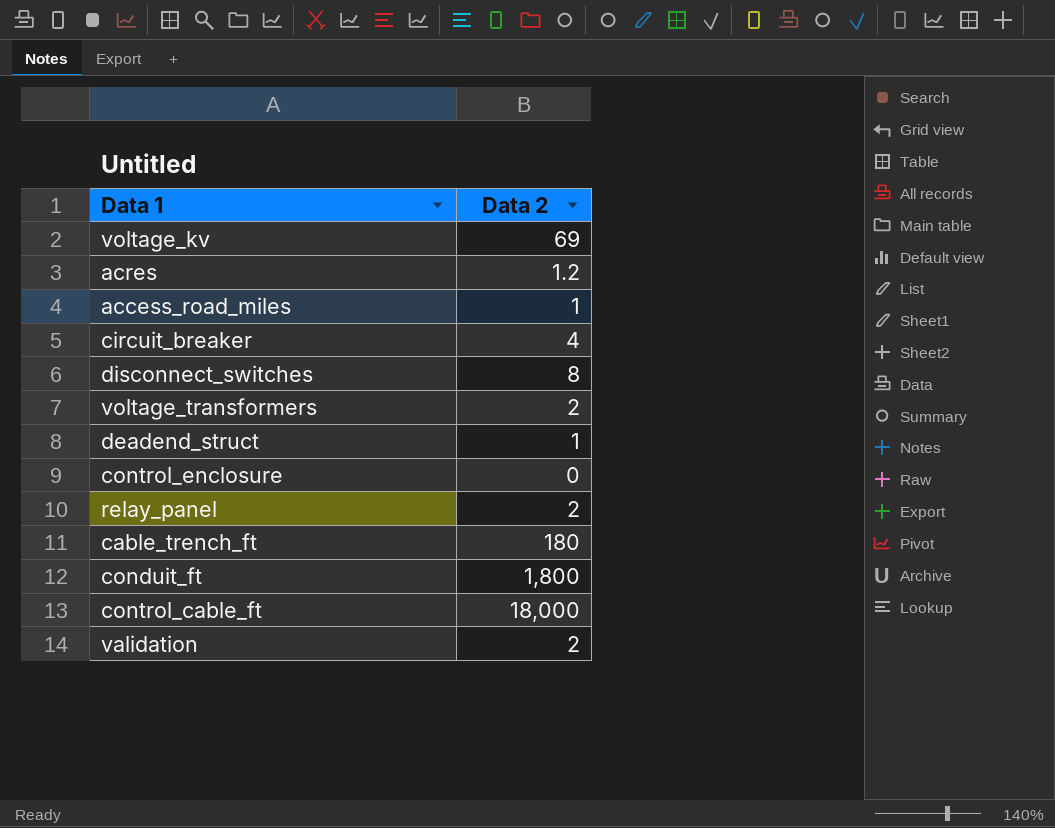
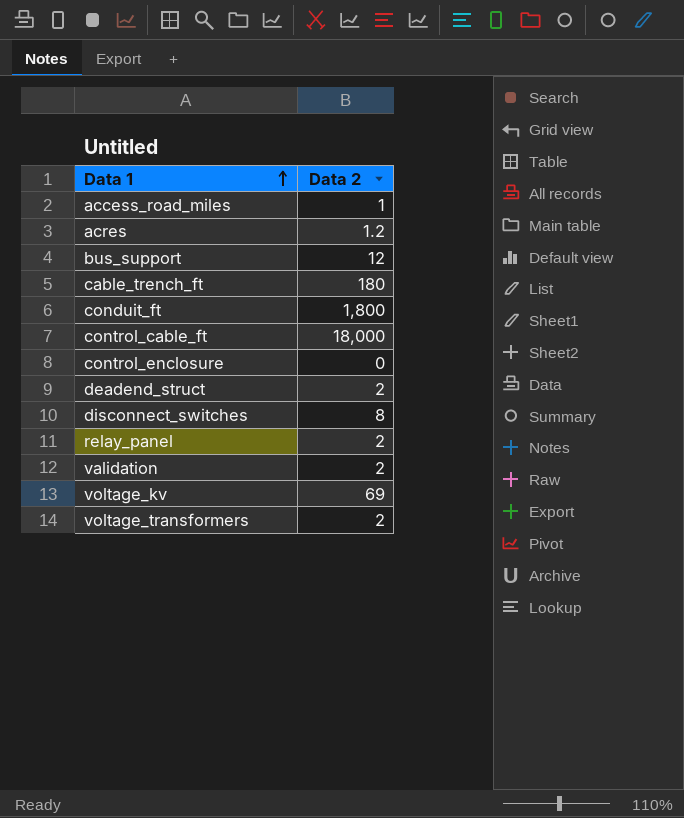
row order: none -> Data 1 ascending
row circuit_breaker: 4 -> none
row bus_support: none -> 12
deadend_struct | Data 2: 1 -> 2

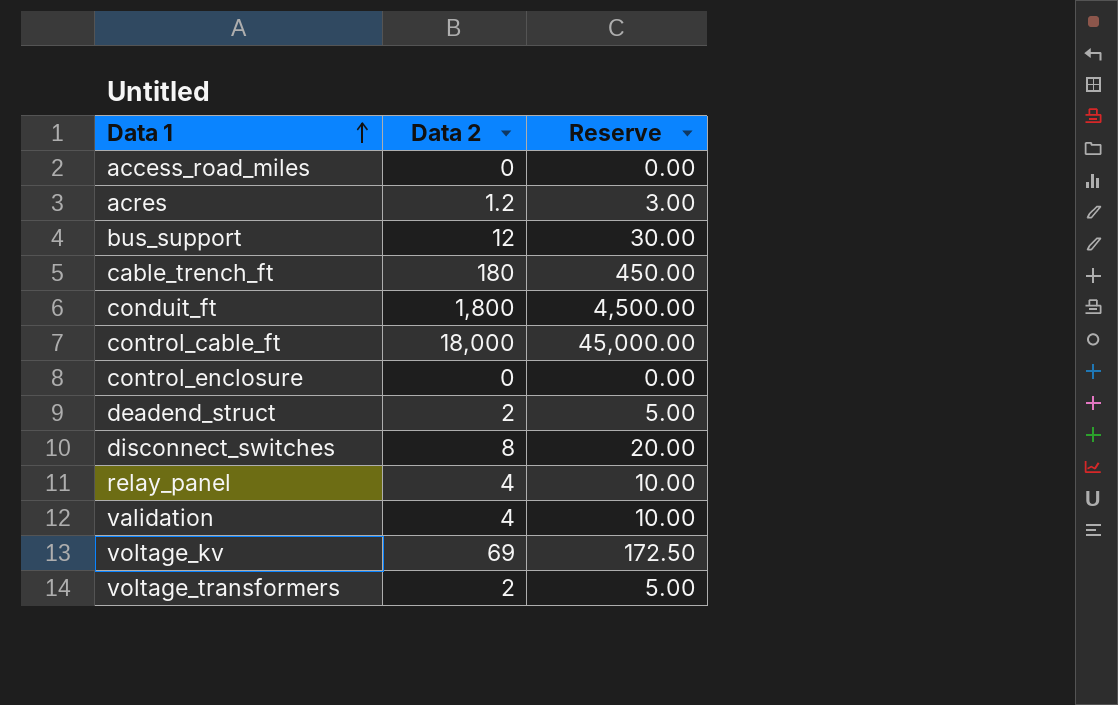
column Reserve | formula: none -> [Data 2] * 2.5
access_road_miles | Data 2: 1 -> 0
relay_panel | Data 2: 2 -> 4
validation | Data 2: 2 -> 4

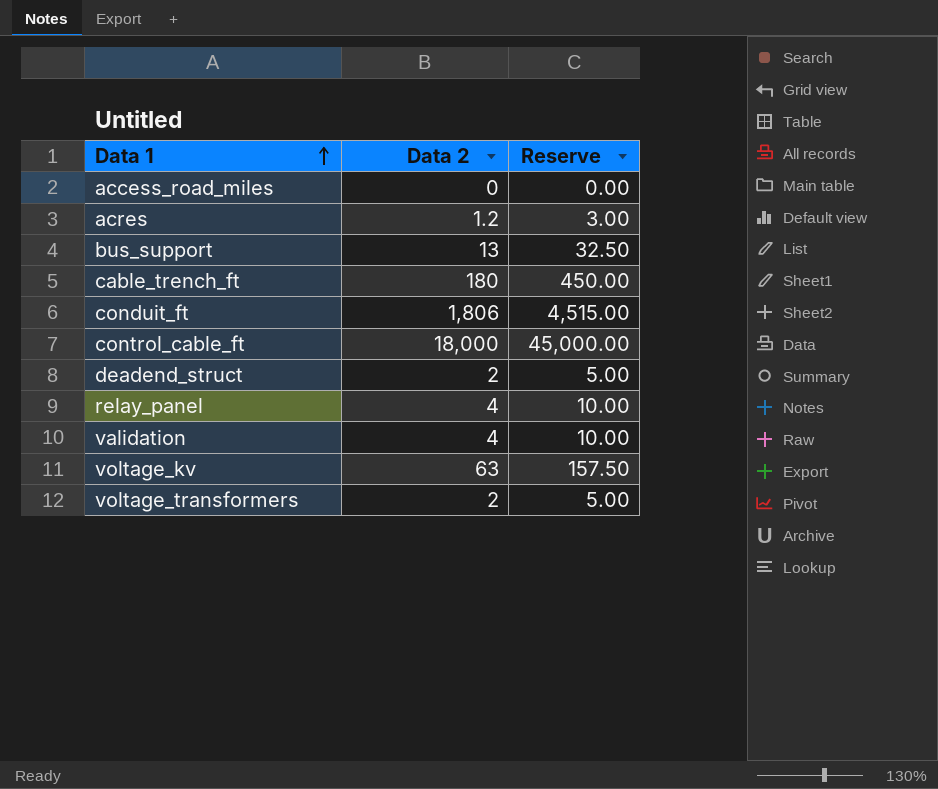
row control_enclosure: 0 | 0.00 -> none
row disconnect_switches: 8 | 20.00 -> none
bus_support | Data 2: 12 -> 13
bus_support | Reserve: 30.00 -> 32.50
conduit_ft | Data 2: 1,800 -> 1,806
conduit_ft | Reserve: 4,500.00 -> 4,515.00
voltage_kv | Data 2: 69 -> 63
voltage_kv | Reserve: 172.50 -> 157.50

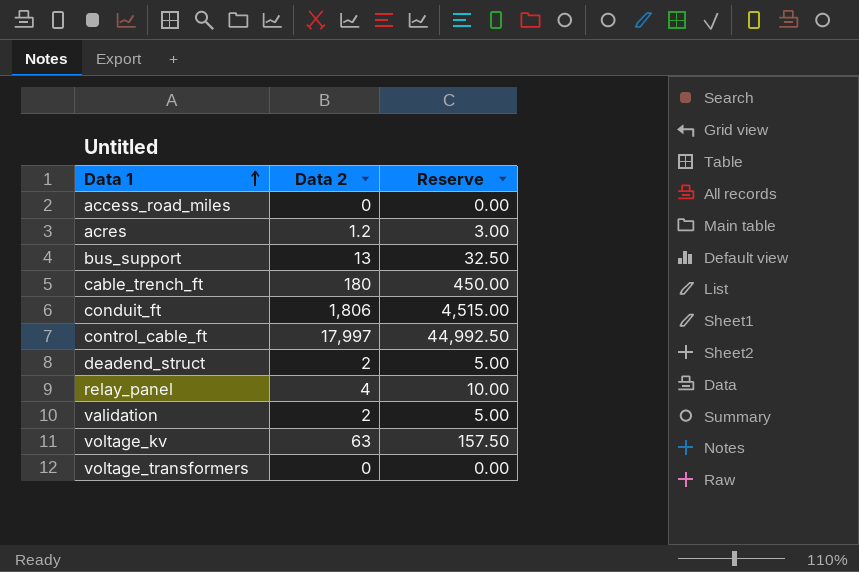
control_cable_ft | Data 2: 18,000 -> 17,997
control_cable_ft | Reserve: 45,000.00 -> 44,992.50
validation | Data 2: 4 -> 2
validation | Reserve: 10.00 -> 5.00
voltage_transformers | Data 2: 2 -> 0
voltage_transformers | Reserve: 5.00 -> 0.00

